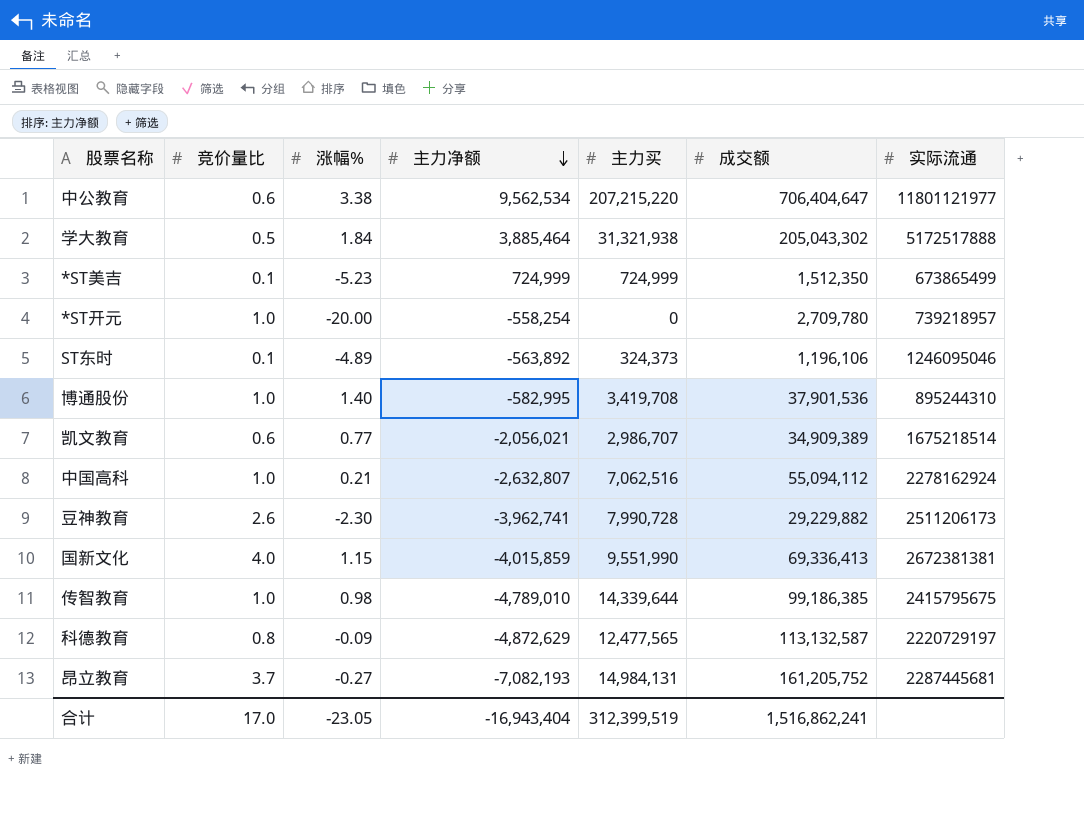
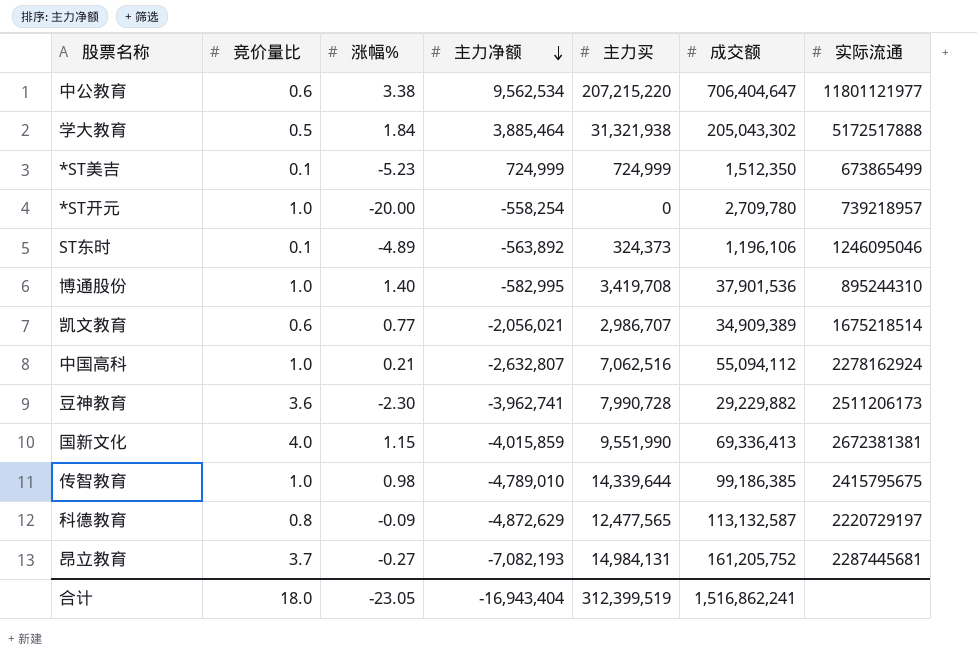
豆神教育 | 竞价量比: 2.6 -> 3.6
合计 | 竞价量比: 17.0 -> 18.0

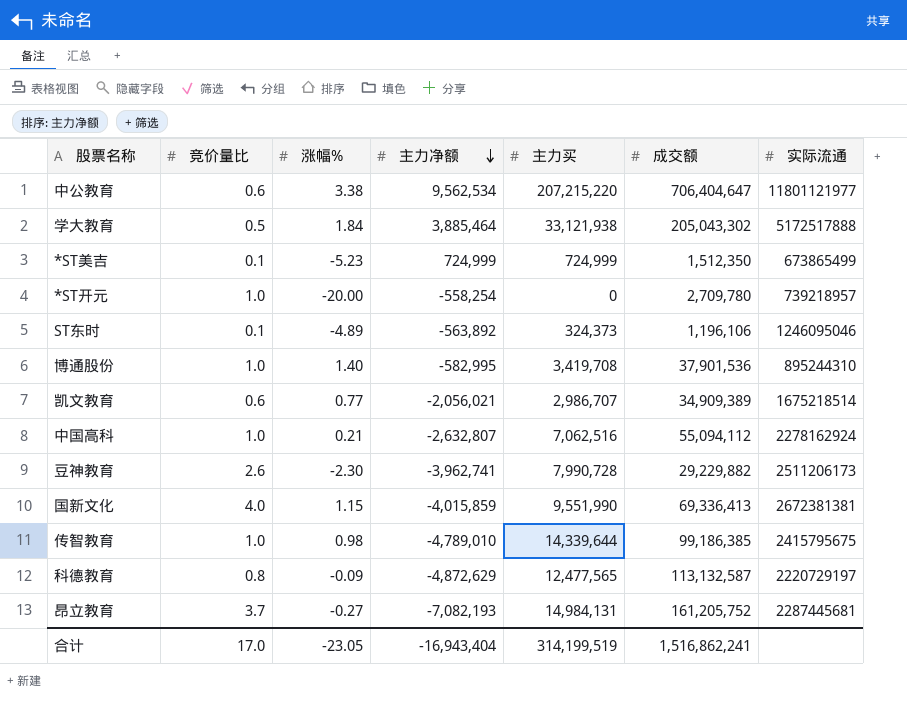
学大教育 | 主力买: 31,321,938 -> 33,121,938
豆神教育 | 竞价量比: 3.6 -> 2.6
合计 | 竞价量比: 18.0 -> 17.0
合计 | 主力买: 312,399,519 -> 314,199,519

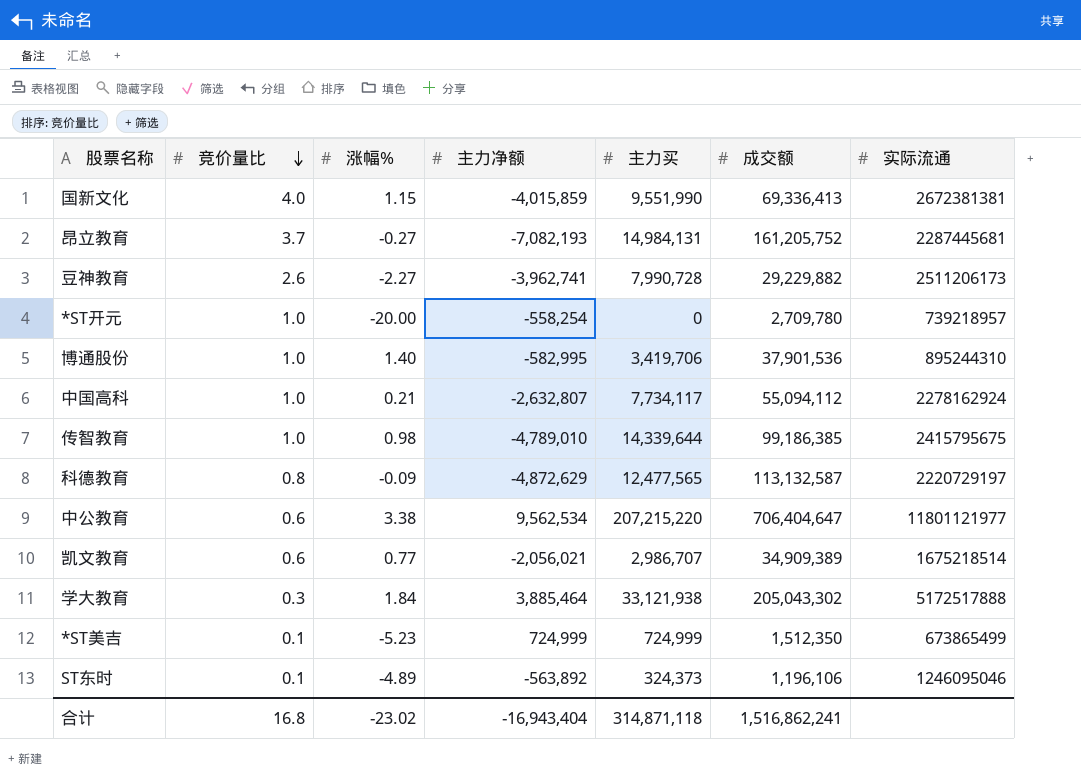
row order: 主力净额 descending -> 竞价量比 descending
豆神教育 | 涨幅%: -2.30 -> -2.27
博通股份 | 主力买: 3,419,708 -> 3,419,706
中国高科 | 主力买: 7,062,516 -> 7,734,117
学大教育 | 竞价量比: 0.5 -> 0.3
合计 | 竞价量比: 17.0 -> 16.8
合计 | 涨幅%: -23.05 -> -23.02
合计 | 主力买: 314,199,519 -> 314,871,118

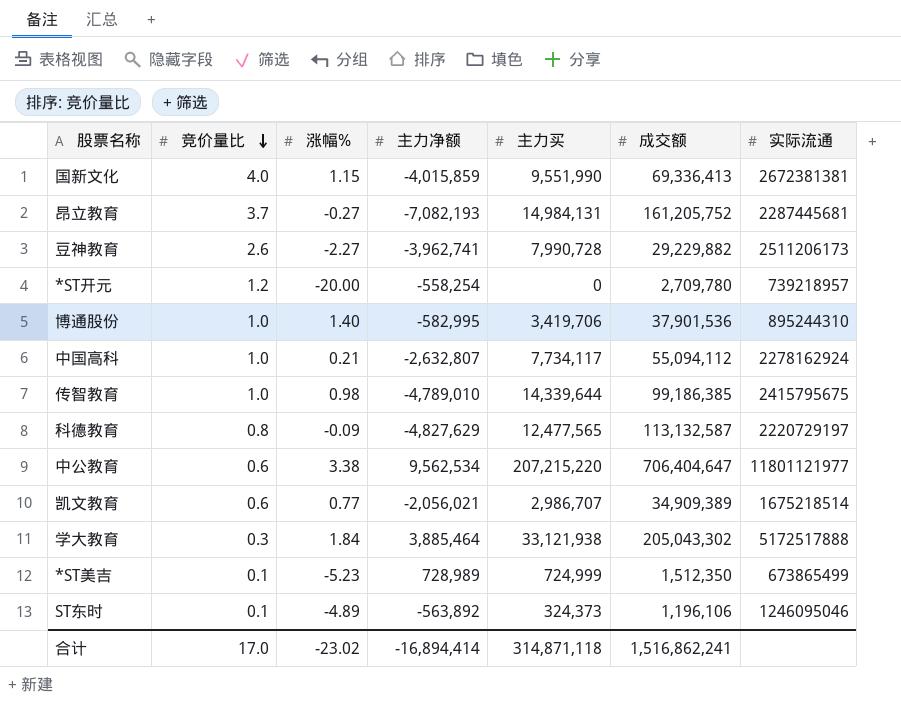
*ST开元 | 竞价量比: 1.0 -> 1.2
科德教育 | 主力净额: -4,872,629 -> -4,827,629
*ST美吉 | 主力净额: 724,999 -> 728,989
合计 | 竞价量比: 16.8 -> 17.0
合计 | 主力净额: -16,943,404 -> -16,894,414

